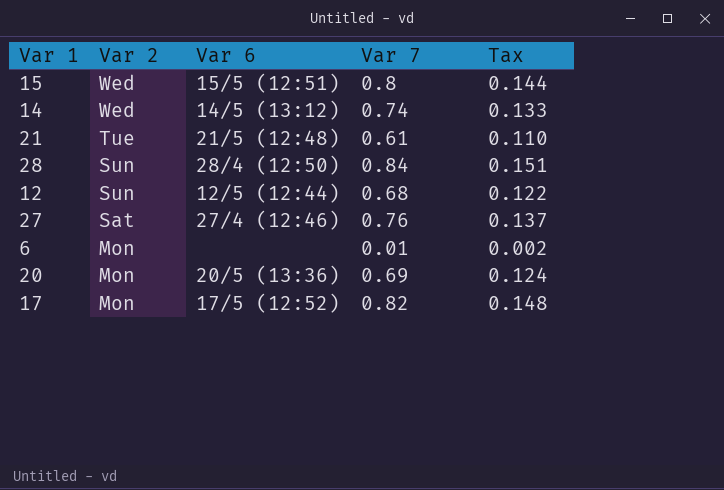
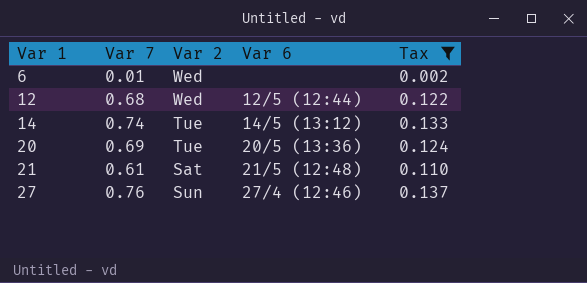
filter: none -> Tax <= 0.137
row order: Var 2 descending -> Var 1 ascending
column Var 7 | position: 4 -> 2
6 | Var 2: Mon -> Wed
12 | Var 2: Sun -> Wed
14 | Var 2: Wed -> Tue
20 | Var 2: Mon -> Tue
21 | Var 2: Tue -> Sat
27 | Var 2: Sat -> Sun

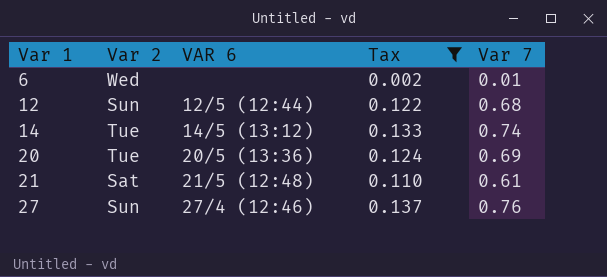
column name: Var 6 -> VAR 6
column Var 7 | position: 2 -> 5
12 | Var 2: Wed -> Sun

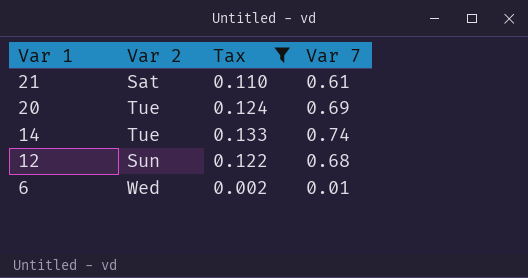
row order: Var 1 ascending -> Var 1 descending
column VAR 6 | position: 3 -> none
row 27: Sun | 27/4 (12:46) | 0.137 | 0.76 -> none

